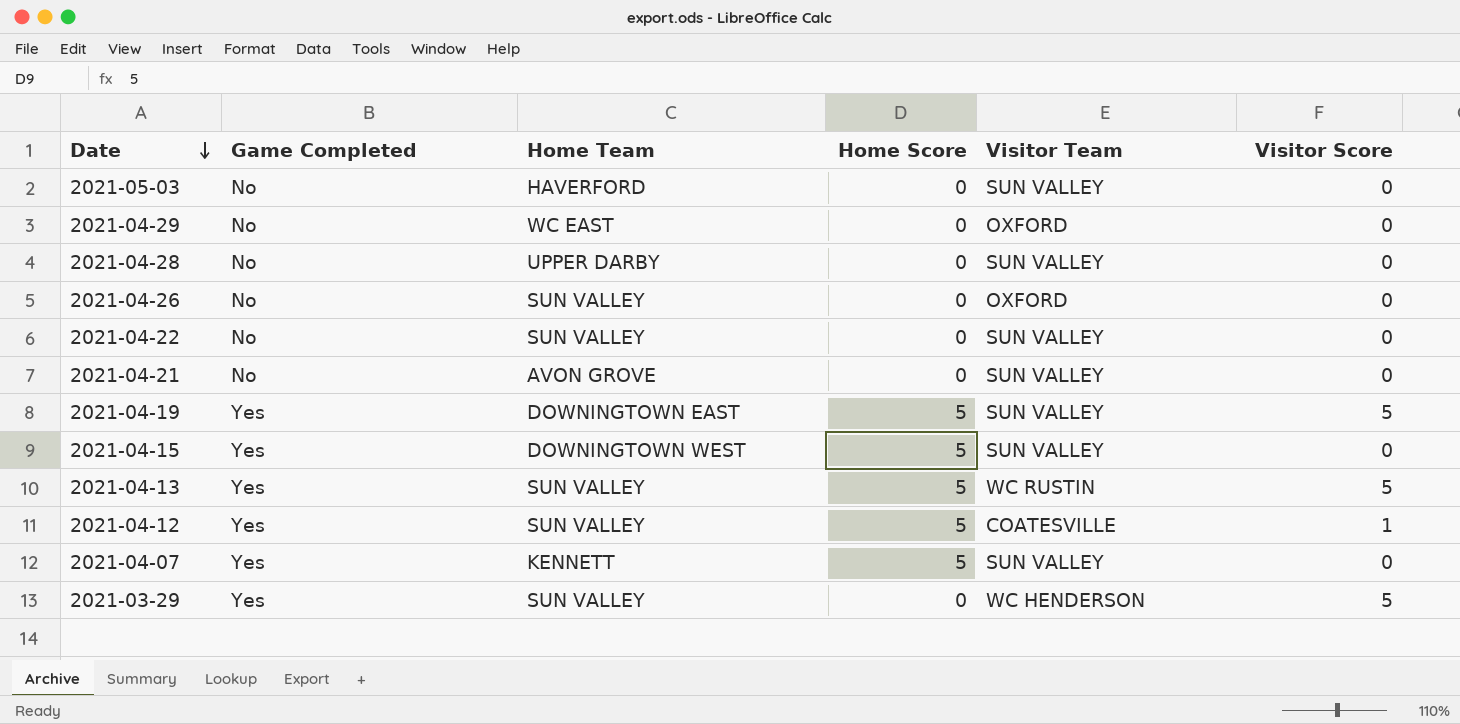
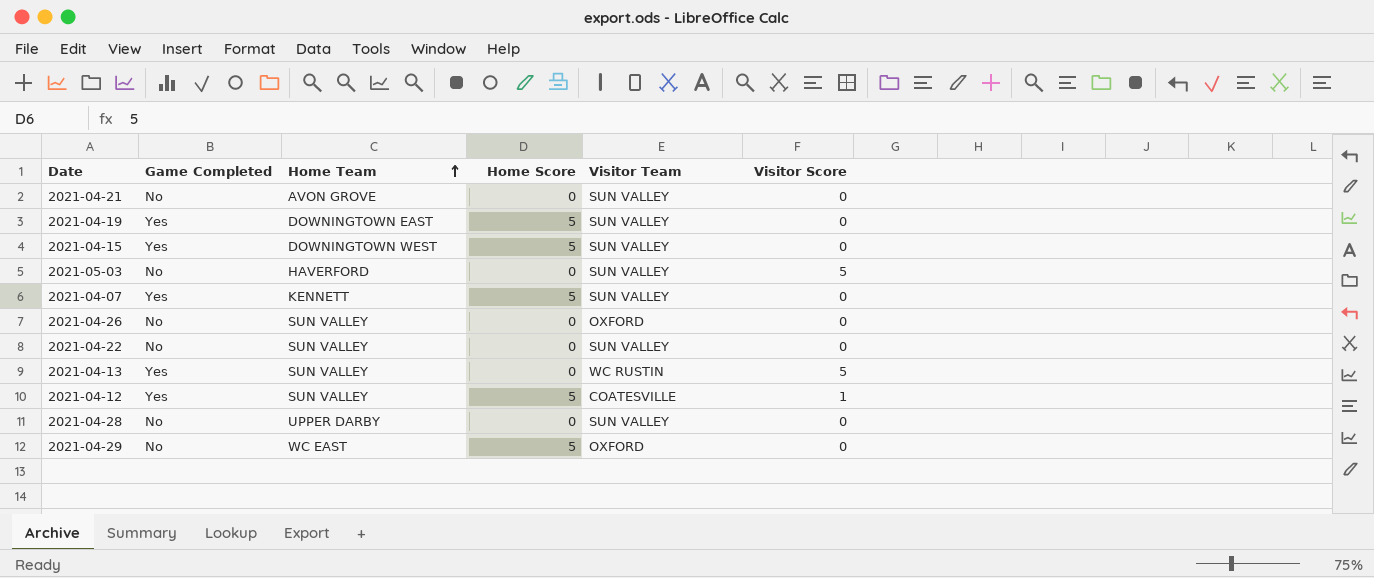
row order: Date descending -> Home Team ascending
row 2021-03-29: Yes | SUN VALLEY | 0 | WC HENDERSON | 5 -> none
2021-04-19 | Visitor Score: 5 -> 0
2021-05-03 | Visitor Score: 0 -> 5
2021-04-13 | Home Score: 5 -> 0
2021-04-29 | Home Score: 0 -> 5

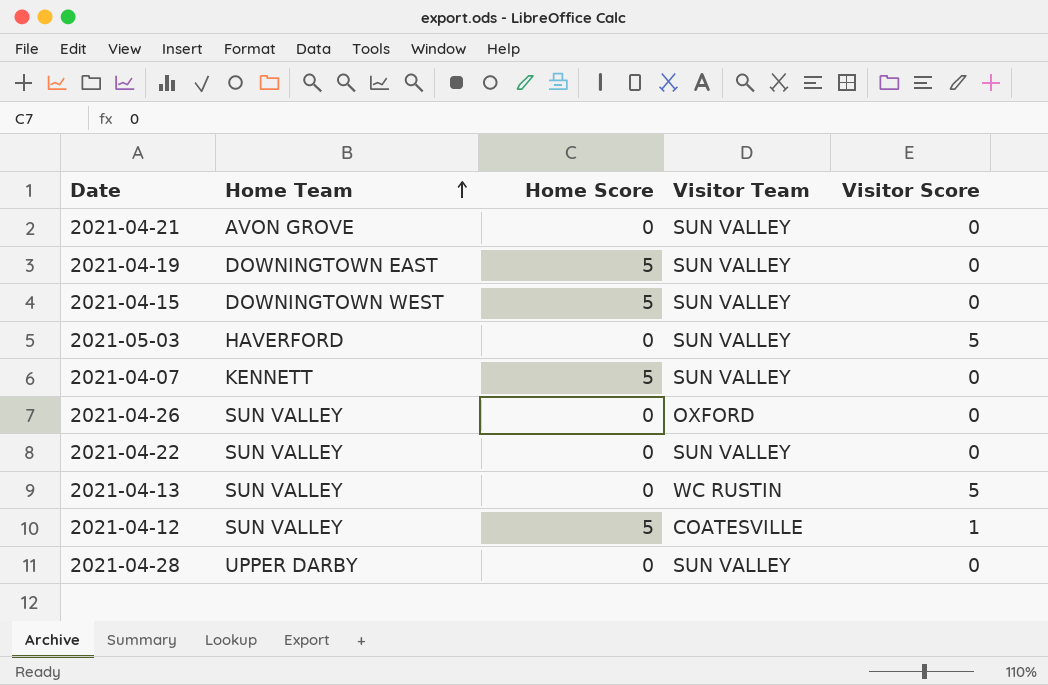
column Game Completed | position: 2 -> none
row 2021-04-29: No | WC EAST | 5 | OXFORD | 0 -> none

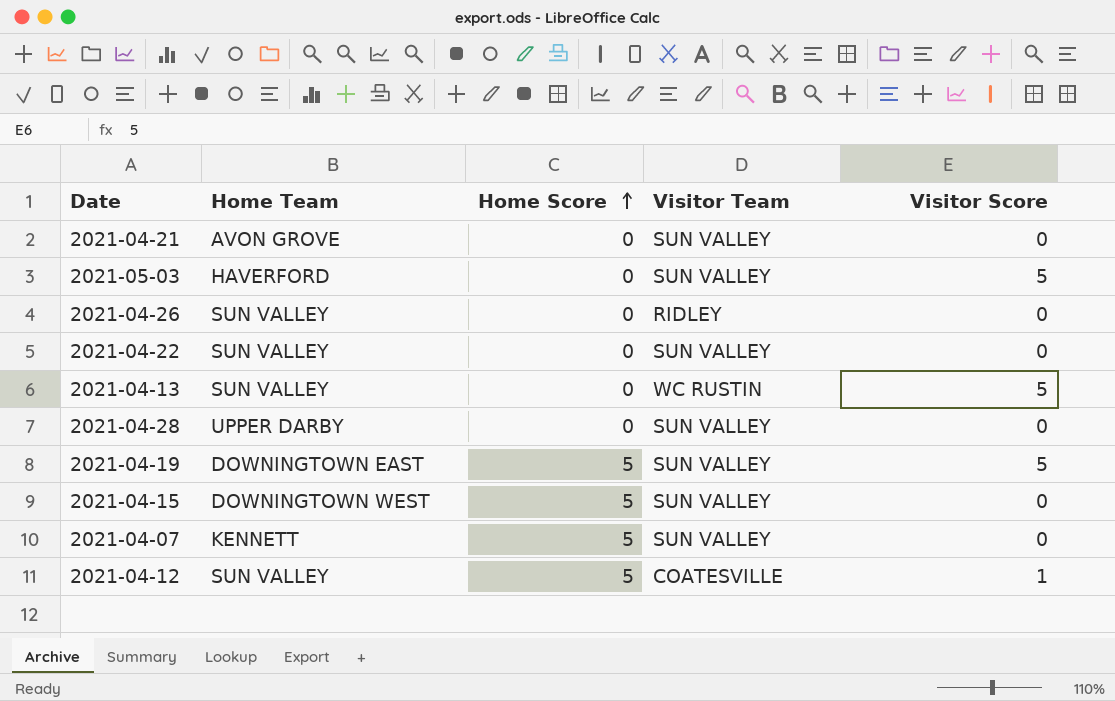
row order: Home Team ascending -> Home Score ascending
2021-04-26 | Visitor Team: OXFORD -> RIDLEY
2021-04-19 | Visitor Score: 0 -> 5

